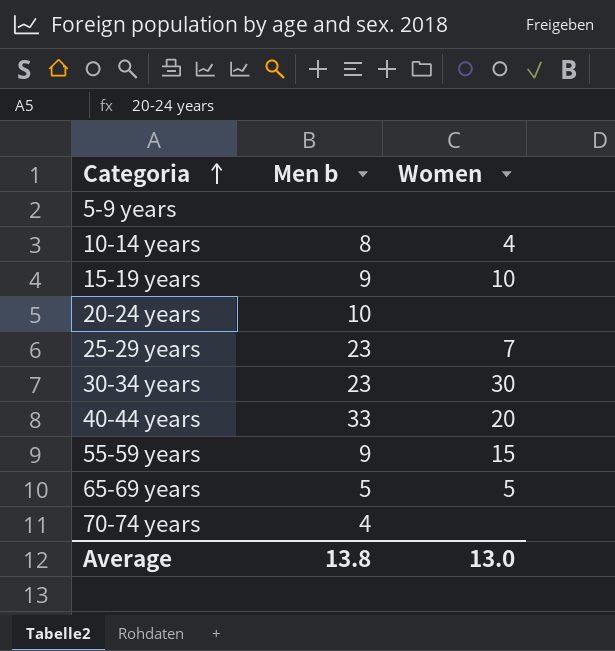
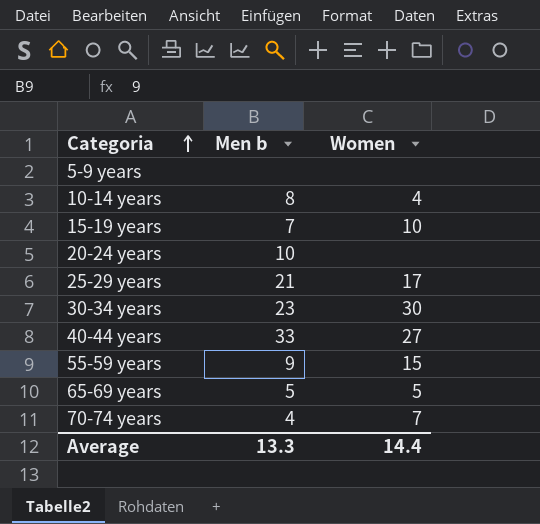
15-19 years | Men b: 9 -> 7
25-29 years | Men b: 23 -> 21
25-29 years | Women: 7 -> 17
40-44 years | Women: 20 -> 27
70-74 years | Women: none -> 7
Average | Men b: 13.8 -> 13.3
Average | Women: 13.0 -> 14.4

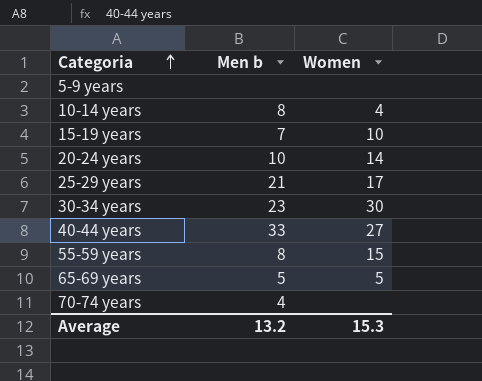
20-24 years | Women: none -> 14
55-59 years | Men b: 9 -> 8
70-74 years | Women: 7 -> none
Average | Men b: 13.3 -> 13.2
Average | Women: 14.4 -> 15.3

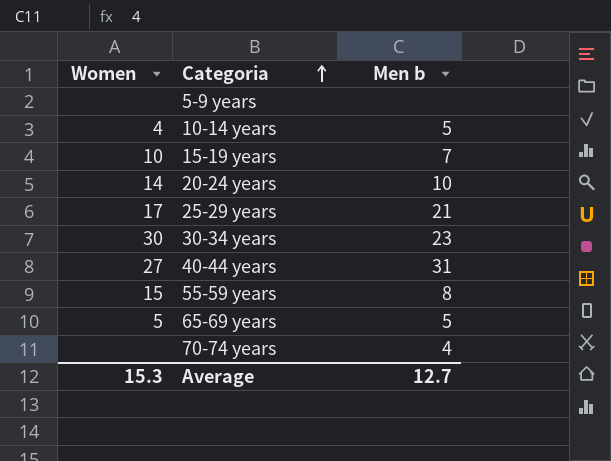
column Women | position: 3 -> 1
10-14 years | Men b: 8 -> 5
40-44 years | Men b: 33 -> 31
Average | Men b: 13.2 -> 12.7

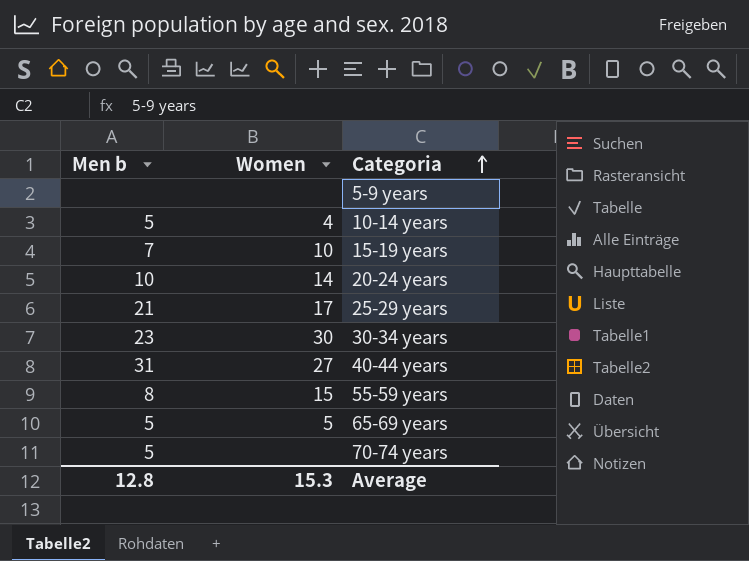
column Men b | position: 3 -> 1
70-74 years | Men b: 4 -> 5
Average | Men b: 12.7 -> 12.8

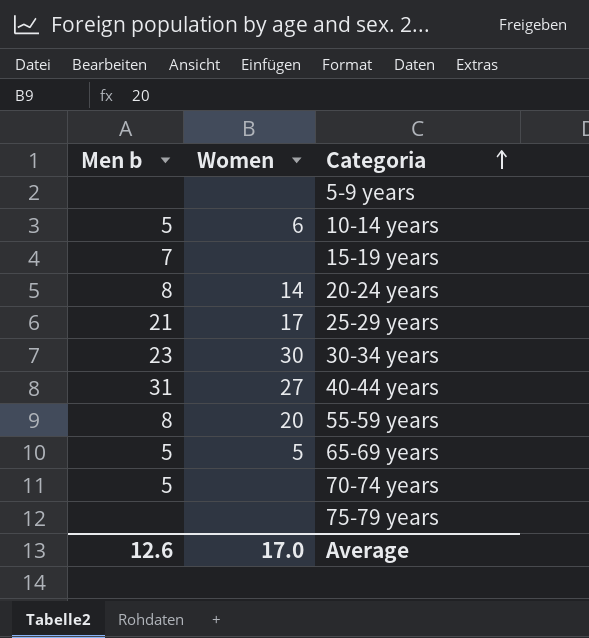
10-14 years | Women: 4 -> 6
15-19 years | Women: 10 -> none
20-24 years | Men b: 10 -> 8
55-59 years | Women: 15 -> 20
row 75-79 years: none -> none | none
Average | Men b: 12.8 -> 12.6
Average | Women: 15.3 -> 17.0

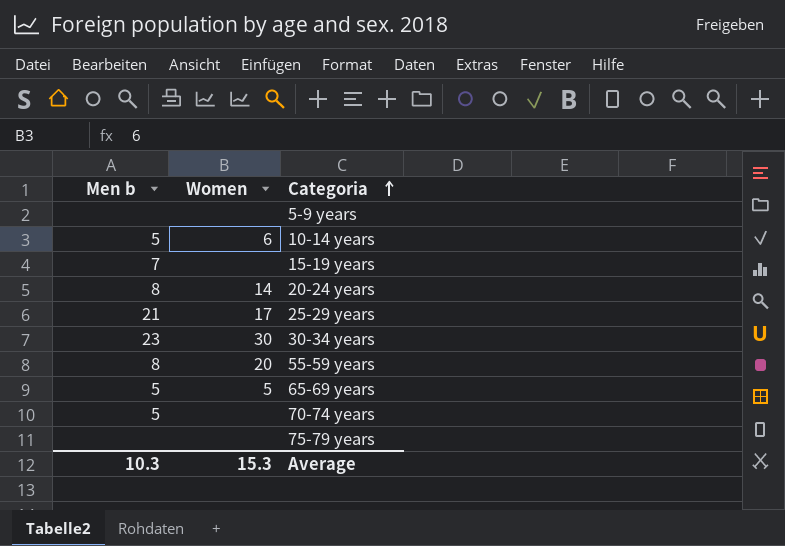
row 40-44 years: 31 | 27 -> none
Average | Men b: 12.6 -> 10.3
Average | Women: 17.0 -> 15.3

